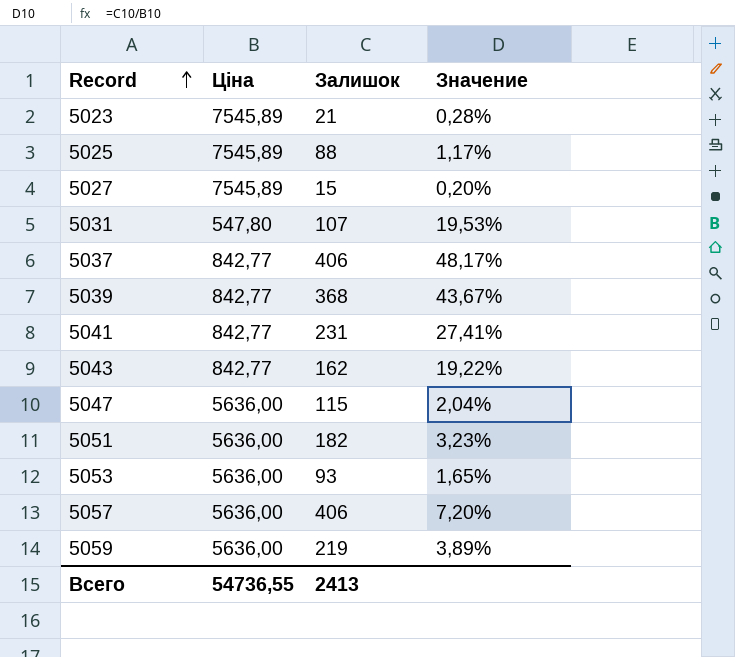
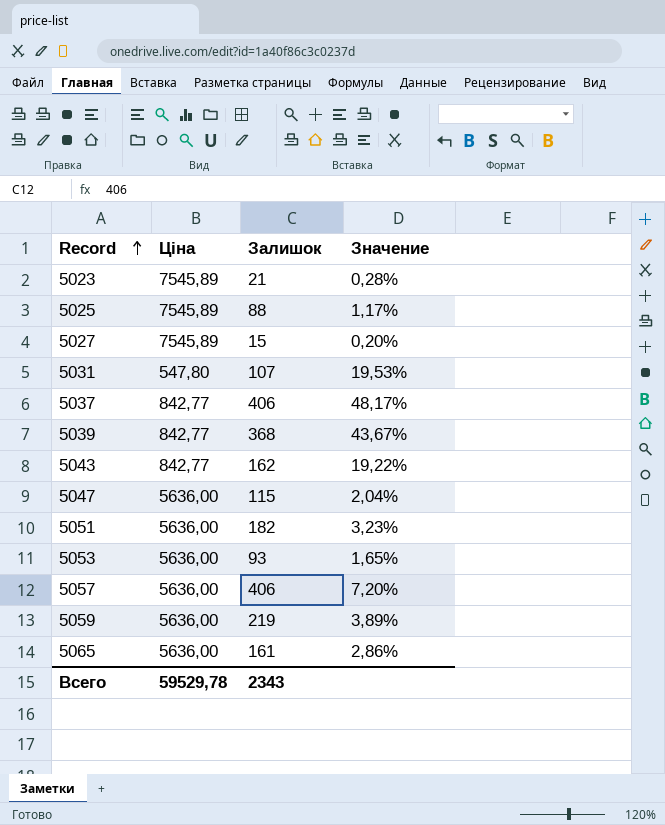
row 5041: 842,77 | 231 | 27,41% -> none
row 5065: none -> 5636,00 | 161 | 2,86%
Всего | Ціна: 54736,55 -> 59529,78
Всего | Залишок: 2413 -> 2343

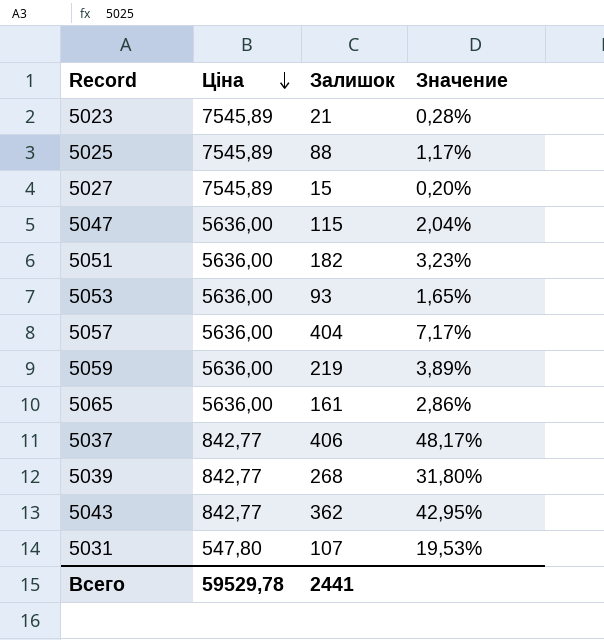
row order: Record ascending -> Ціна descending
5057 | Залишок: 406 -> 404
5057 | Значение: 7,20% -> 7,17%
5039 | Залишок: 368 -> 268
5039 | Значение: 43,67% -> 31,80%
5043 | Залишок: 162 -> 362
5043 | Значение: 19,22% -> 42,95%
Всего | Залишок: 2343 -> 2441

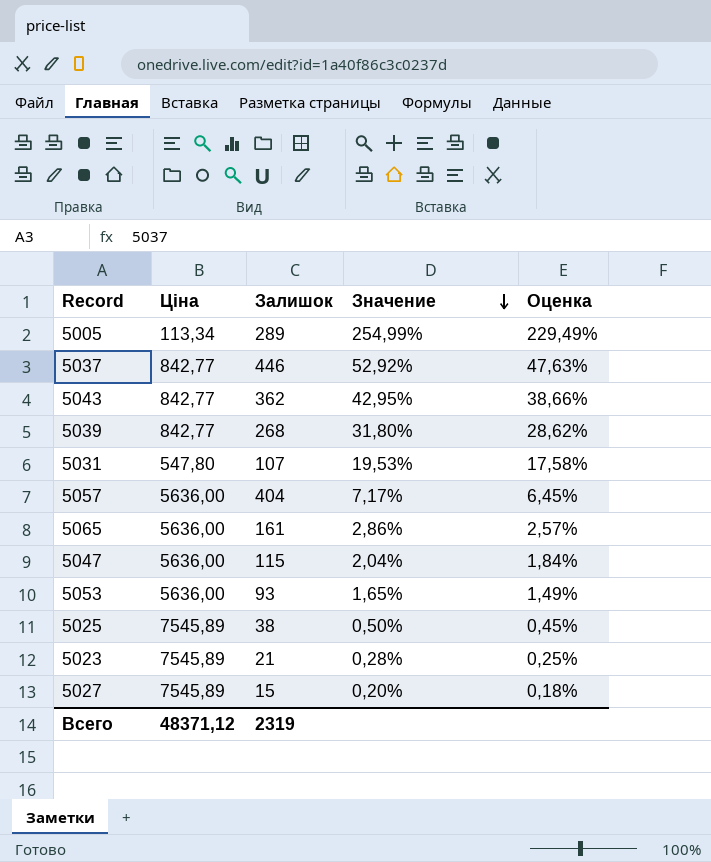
row order: Ціна descending -> Значение descending
column Оценка | formula: none -> [Значение] * 0,9
row 5051: 5636,00 | 182 | 3,23% -> none
row 5059: 5636,00 | 219 | 3,89% -> none
row 5005: none -> 113,34 | 289 | 254,99% | 229,49%
5037 | Залишок: 406 -> 446
5037 | Значение: 48,17% -> 52,92%
5025 | Залишок: 88 -> 38
5025 | Значение: 1,17% -> 0,50%
Всего | Ціна: 59529,78 -> 48371,12
Всего | Залишок: 2441 -> 2319

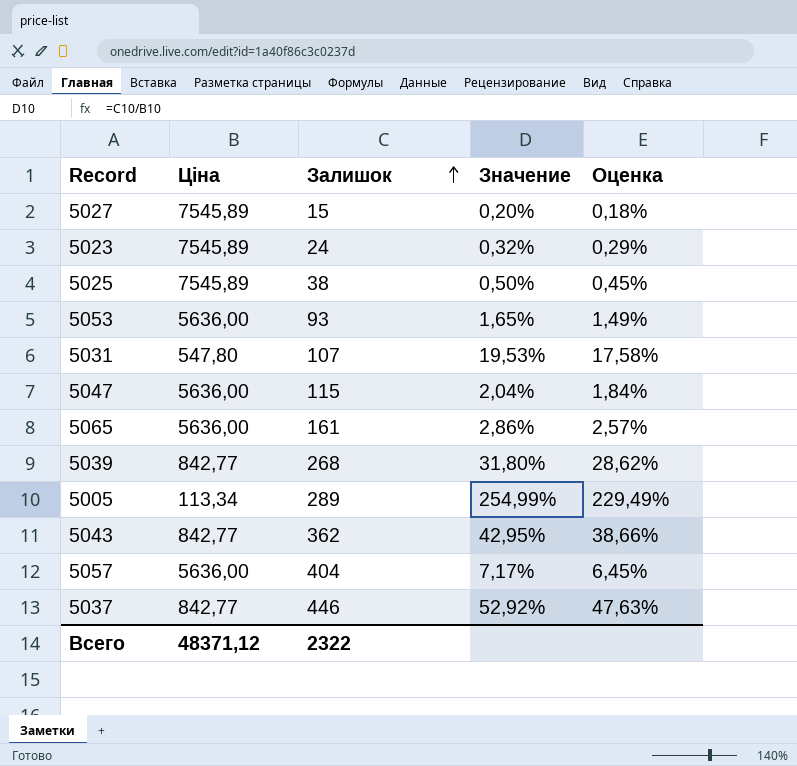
row order: Значение descending -> Залишок ascending
5023 | Залишок: 21 -> 24
5023 | Значение: 0,28% -> 0,32%
5023 | Оценка: 0,25% -> 0,29%
Всего | Залишок: 2319 -> 2322

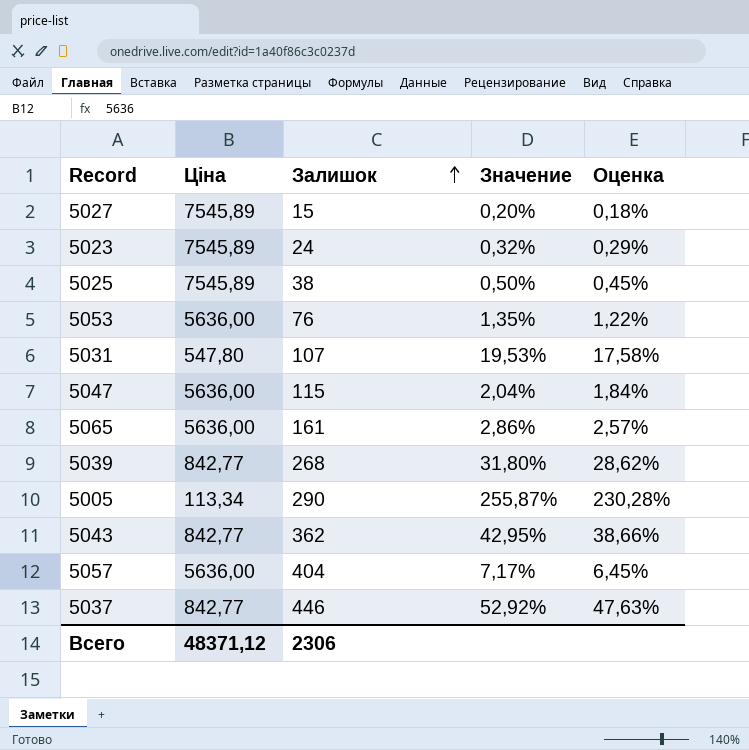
5053 | Залишок: 93 -> 76
5053 | Значение: 1,65% -> 1,35%
5053 | Оценка: 1,49% -> 1,22%
5005 | Залишок: 289 -> 290
5005 | Значение: 254,99% -> 255,87%
5005 | Оценка: 229,49% -> 230,28%
Всего | Залишок: 2322 -> 2306

